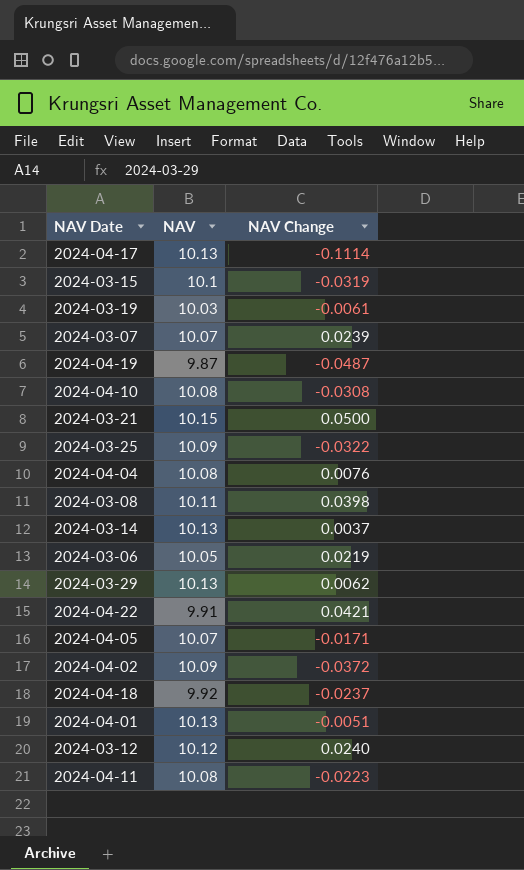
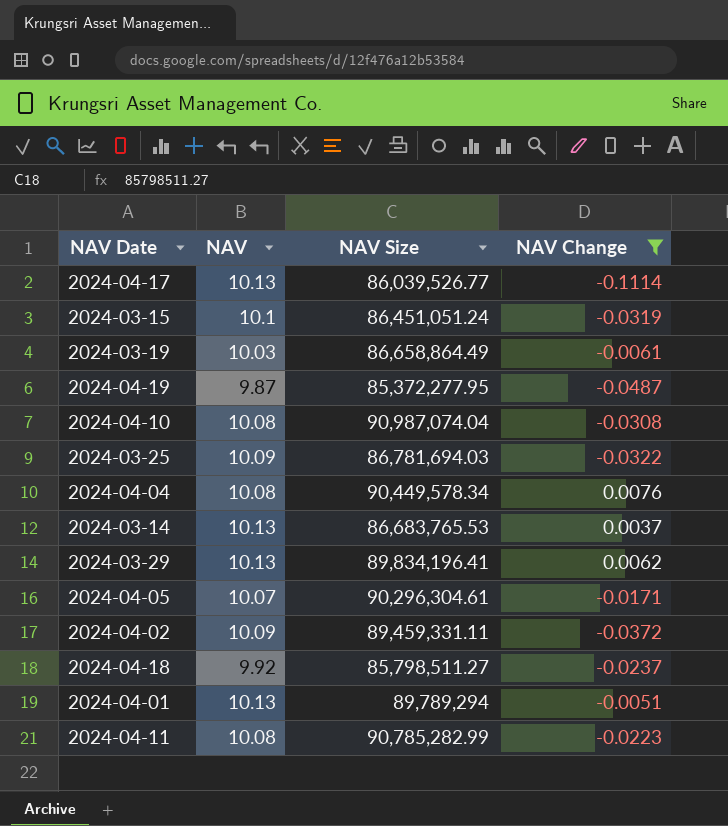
filter: none -> NAV Change <= 0.0076
column NAV Size | position: none -> 3

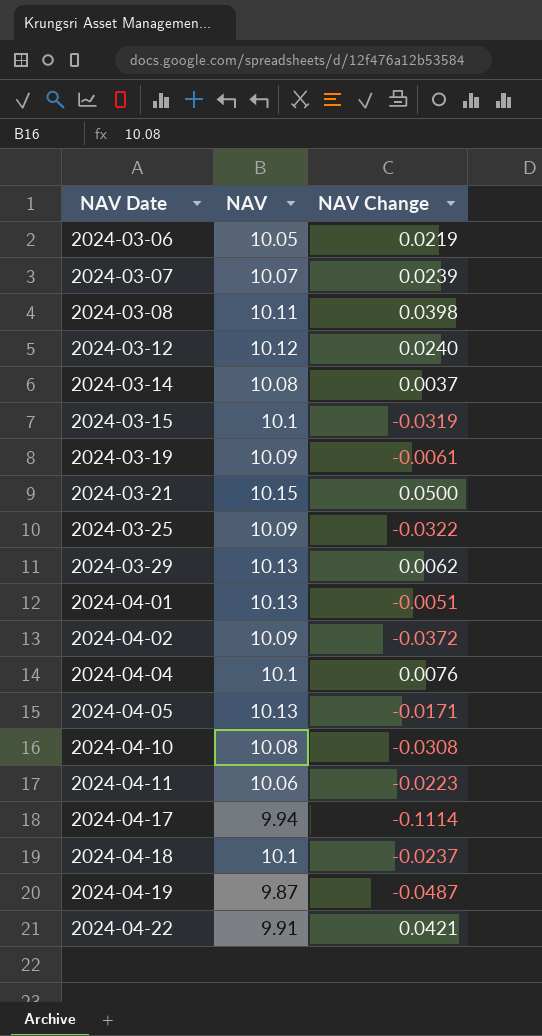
filter: NAV Change <= 0.0076 -> none
row order: none -> NAV Date ascending
column NAV Size | position: 3 -> none
2024-03-14 | NAV: 10.13 -> 10.08
2024-03-19 | NAV: 10.03 -> 10.09
2024-04-04 | NAV: 10.08 -> 10.1
2024-04-05 | NAV: 10.07 -> 10.13
2024-04-11 | NAV: 10.08 -> 10.06
2024-04-17 | NAV: 10.13 -> 9.94
2024-04-18 | NAV: 9.92 -> 10.1

